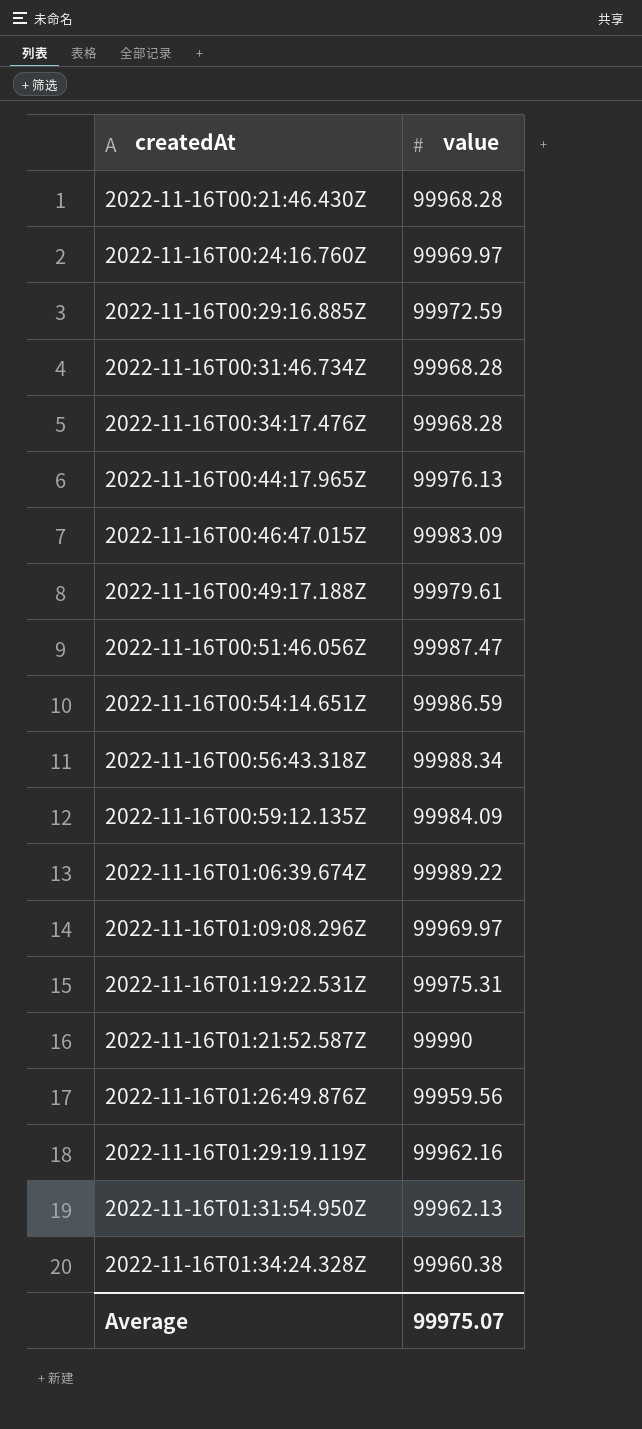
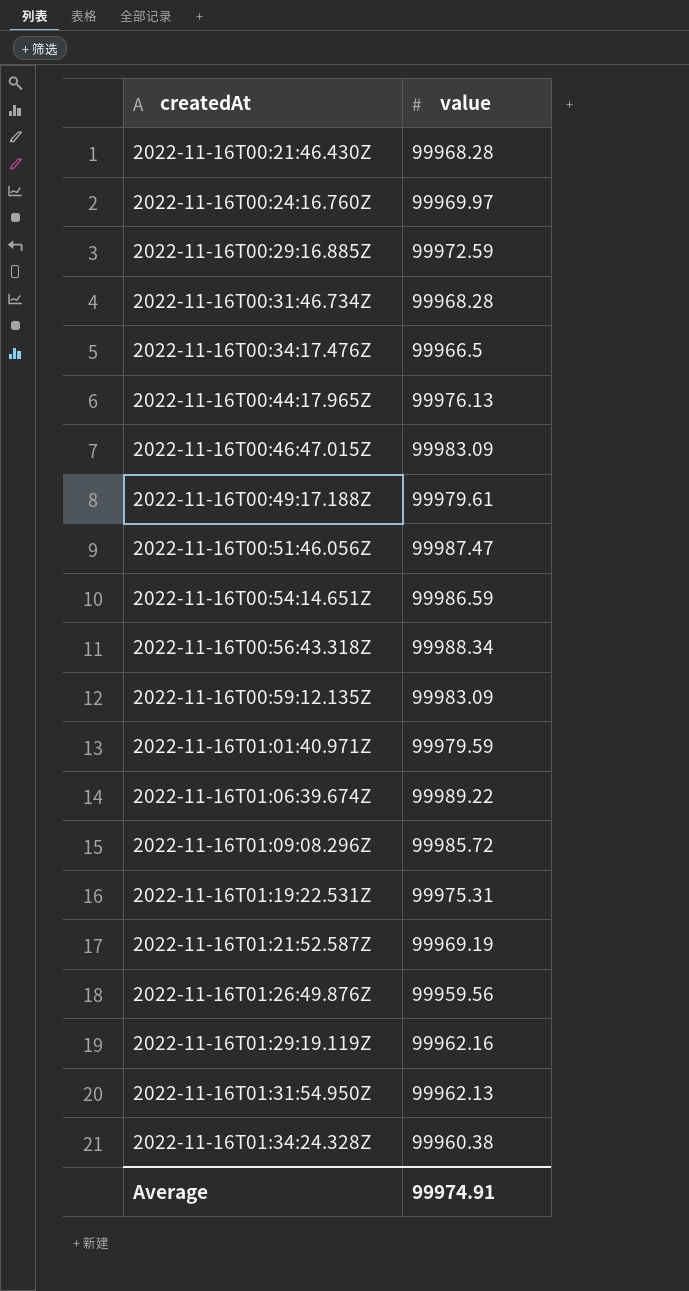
2022-11-16T00:34:17.476Z | value: 99968.28 -> 99966.5
2022-11-16T00:59:12.135Z | value: 99984.09 -> 99983.09
row 2022-11-16T01:01:40.971Z: none -> 99979.59
2022-11-16T01:09:08.296Z | value: 99969.97 -> 99985.72
2022-11-16T01:21:52.587Z | value: 99990 -> 99969.19
Average | value: 99975.07 -> 99974.91

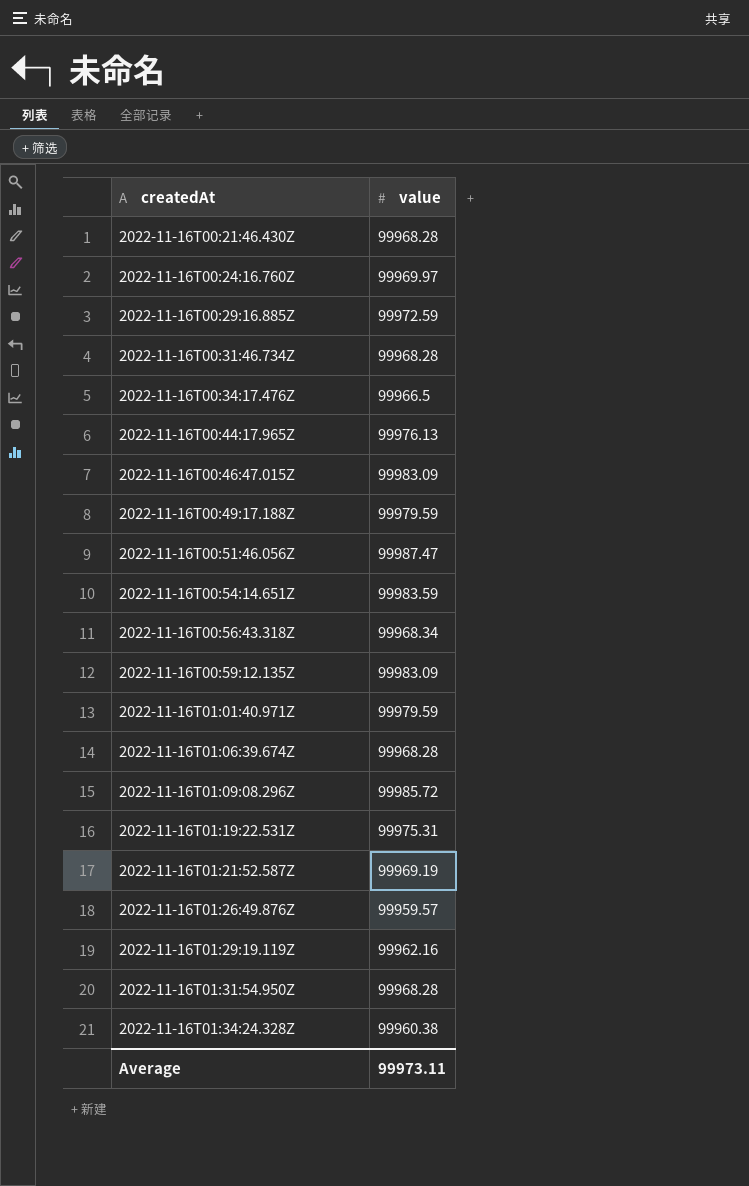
2022-11-16T00:49:17.188Z | value: 99979.61 -> 99979.59
2022-11-16T00:54:14.651Z | value: 99986.59 -> 99983.59
2022-11-16T00:56:43.318Z | value: 99988.34 -> 99968.34
2022-11-16T01:06:39.674Z | value: 99989.22 -> 99968.28
2022-11-16T01:26:49.876Z | value: 99959.56 -> 99959.57
2022-11-16T01:31:54.950Z | value: 99962.13 -> 99968.28
Average | value: 99974.91 -> 99973.11

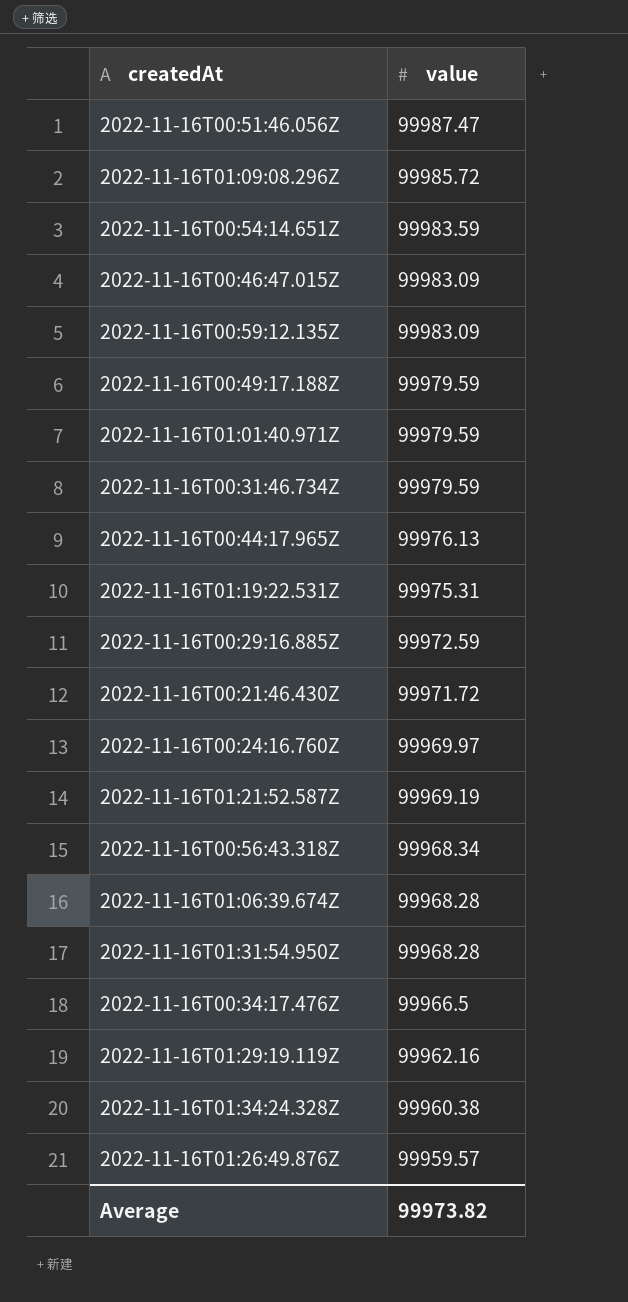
row order: createdAt ascending -> value descending
2022-11-16T00:31:46.734Z | value: 99968.28 -> 99979.59
2022-11-16T00:21:46.430Z | value: 99968.28 -> 99971.72
Average | value: 99973.11 -> 99973.82

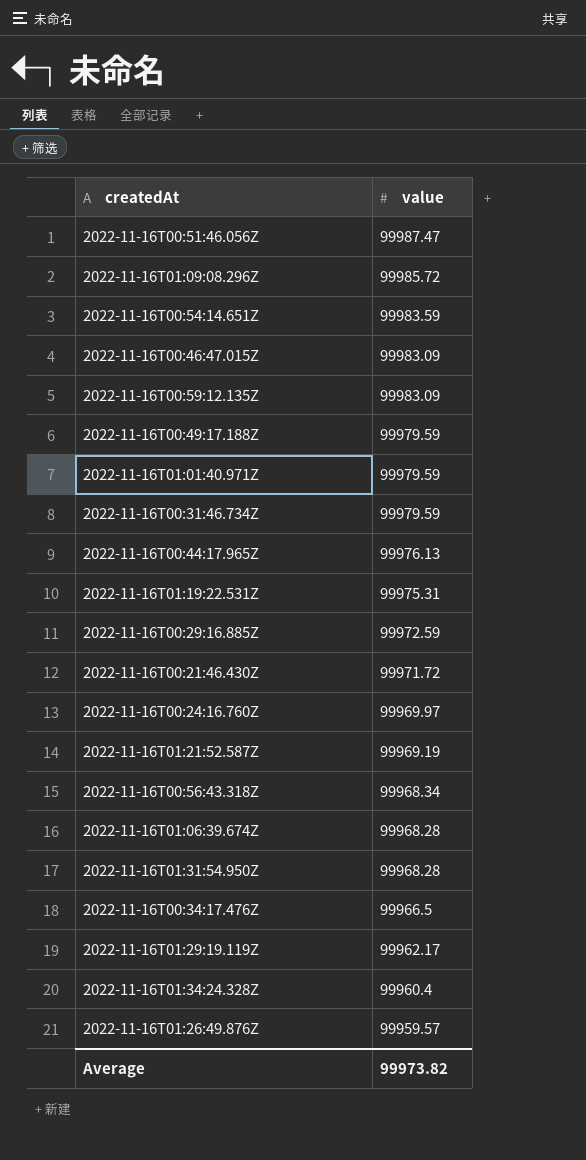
2022-11-16T01:29:19.119Z | value: 99962.16 -> 99962.17
2022-11-16T01:34:24.328Z | value: 99960.38 -> 99960.4

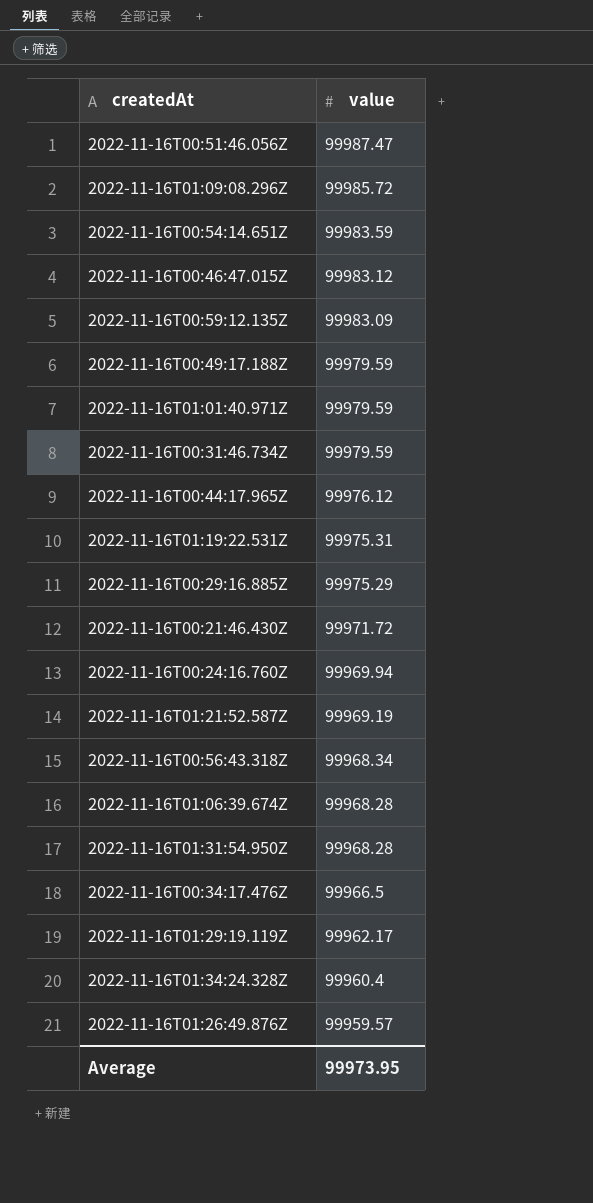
2022-11-16T00:46:47.015Z | value: 99983.09 -> 99983.12
2022-11-16T00:44:17.965Z | value: 99976.13 -> 99976.12
2022-11-16T00:29:16.885Z | value: 99972.59 -> 99975.29
2022-11-16T00:24:16.760Z | value: 99969.97 -> 99969.94
Average | value: 99973.82 -> 99973.95

